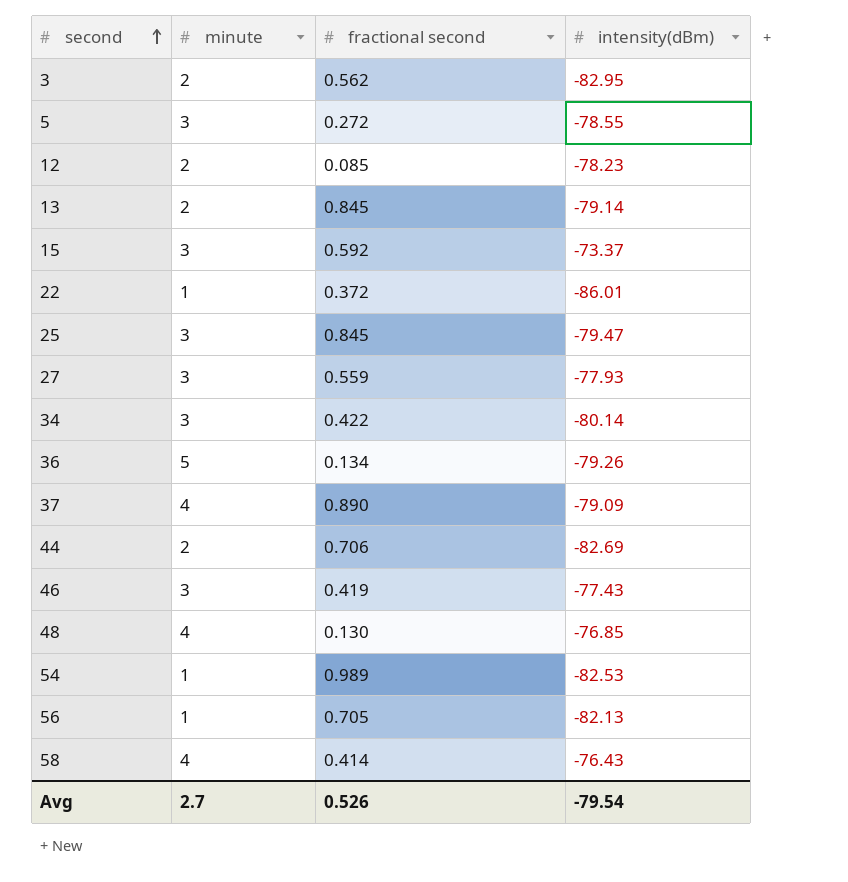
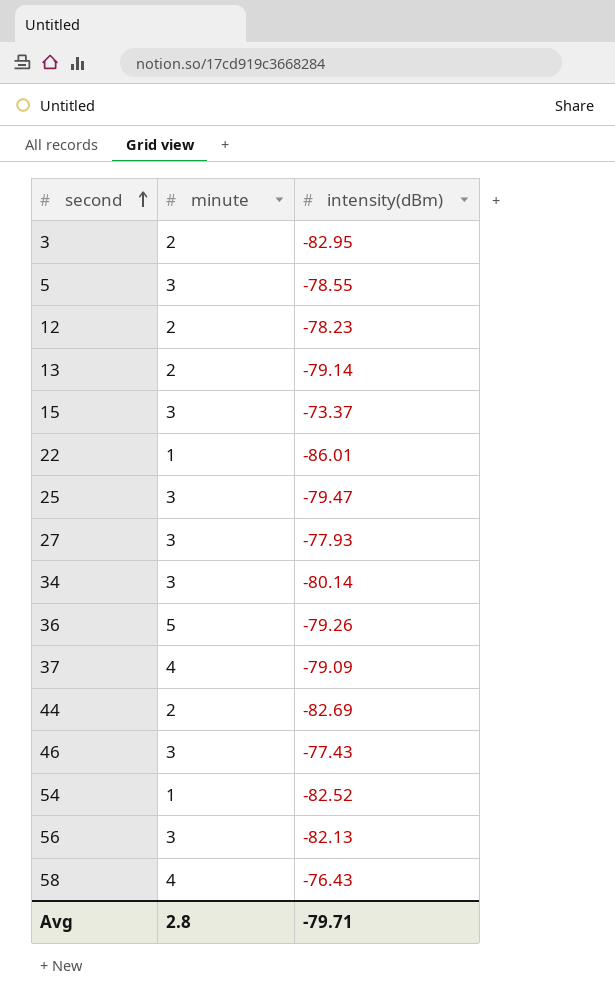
column fractional second | position: 3 -> none
row 48: 4 | 0.130 | -76.85 -> none
54 | intensity(dBm): -82.53 -> -82.52
56 | minute: 1 -> 3
Avg | minute: 2.7 -> 2.8
Avg | intensity(dBm): -79.54 -> -79.71

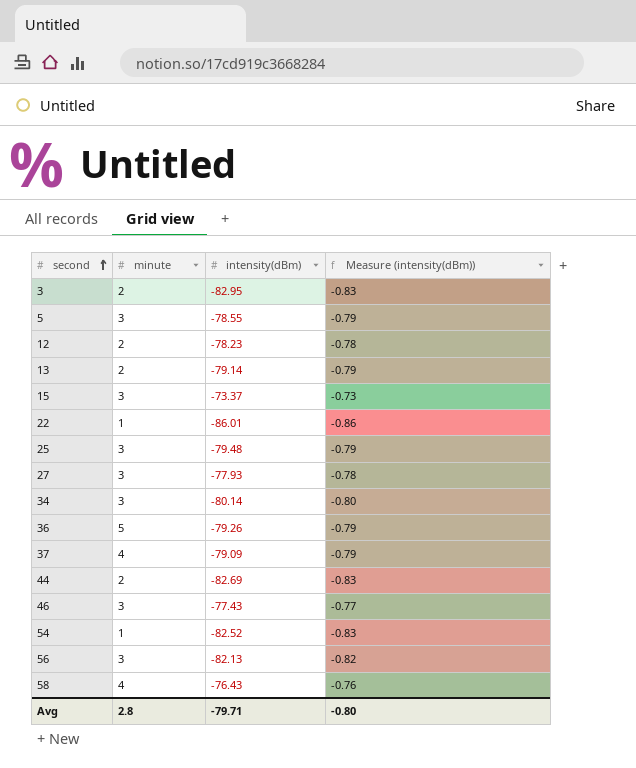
column Measure (intensity(dBm)) | formula: none -> [intensity(dBm)] * 0.01
25 | intensity(dBm): -79.47 -> -79.48

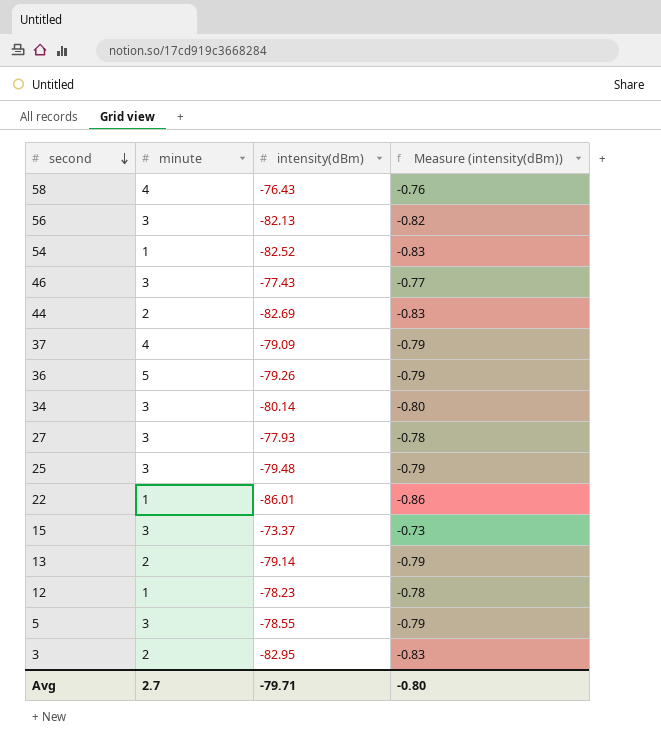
row order: second ascending -> second descending
12 | minute: 2 -> 1
Avg | minute: 2.8 -> 2.7

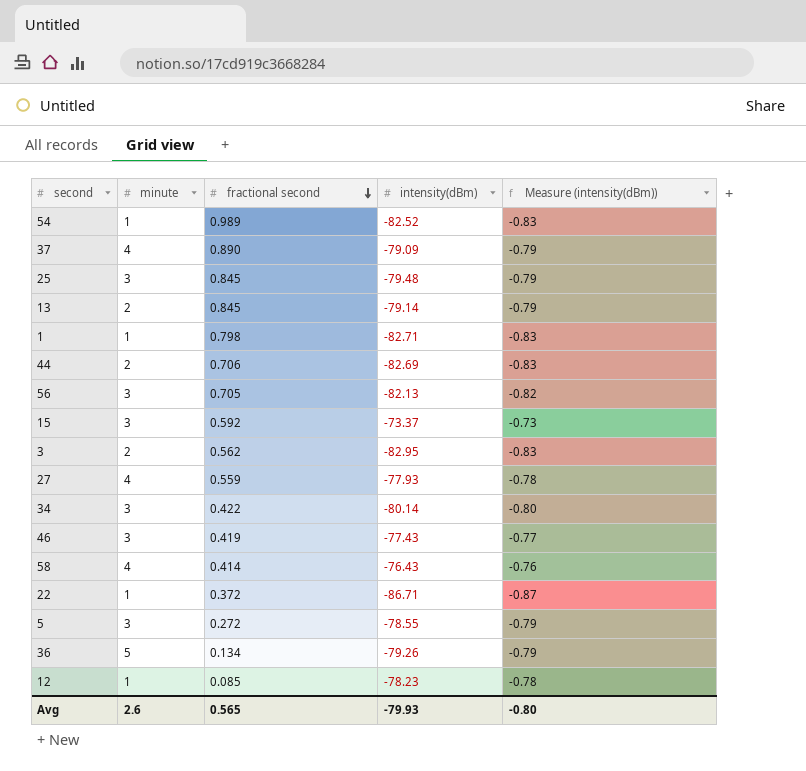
row order: second descending -> fractional second descending
column fractional second | position: none -> 3
row 1: none -> 1 | 0.798 | -82.71 | -0.83
27 | minute: 3 -> 4
22 | intensity(dBm): -86.01 -> -86.71
22 | Measure (intensity(dBm)): -0.86 -> -0.87
Avg | minute: 2.7 -> 2.6
Avg | intensity(dBm): -79.71 -> -79.93

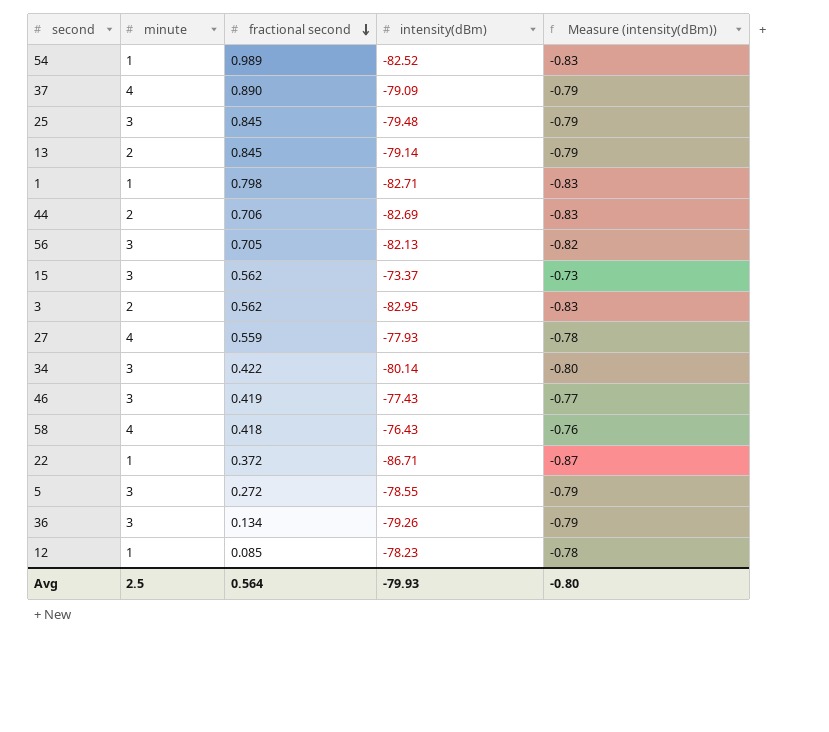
15 | fractional second: 0.592 -> 0.562
58 | fractional second: 0.414 -> 0.418
36 | minute: 5 -> 3
Avg | minute: 2.6 -> 2.5
Avg | fractional second: 0.565 -> 0.564

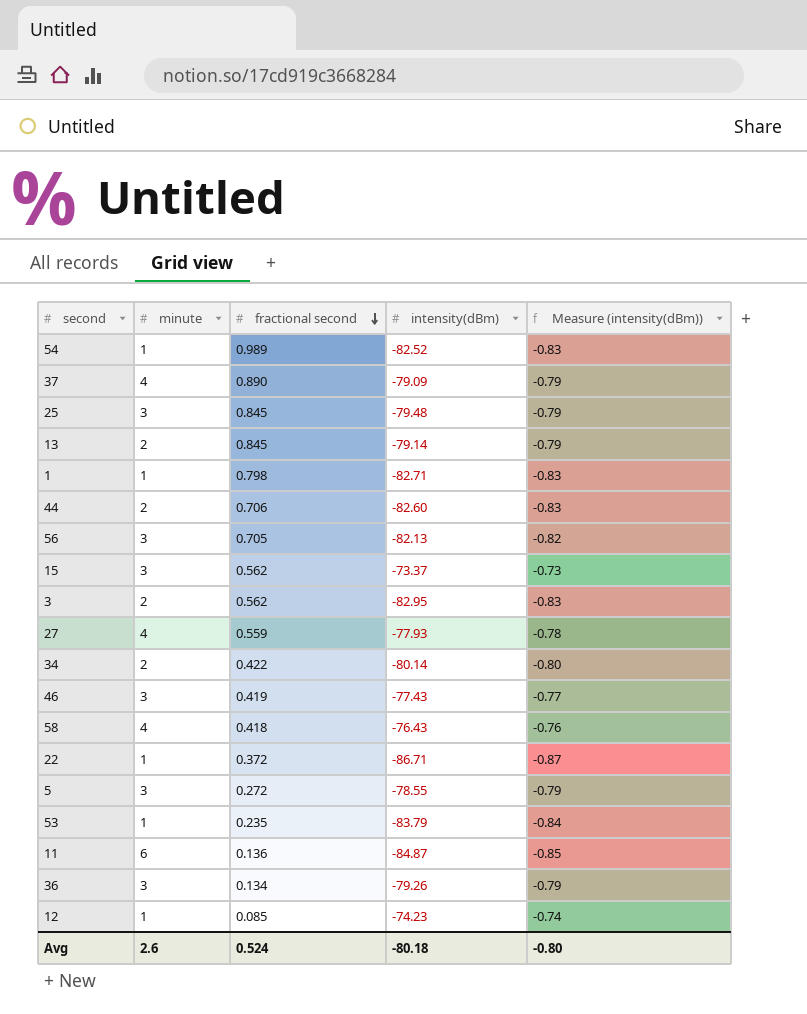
44 | intensity(dBm): -82.69 -> -82.60
34 | minute: 3 -> 2
row 53: none -> 1 | 0.235 | -83.79 | -0.84
row 11: none -> 6 | 0.136 | -84.87 | -0.85
12 | intensity(dBm): -78.23 -> -74.23
12 | Measure (intensity(dBm)): -0.78 -> -0.74
Avg | minute: 2.5 -> 2.6
Avg | fractional second: 0.564 -> 0.524
Avg | intensity(dBm): -79.93 -> -80.18

